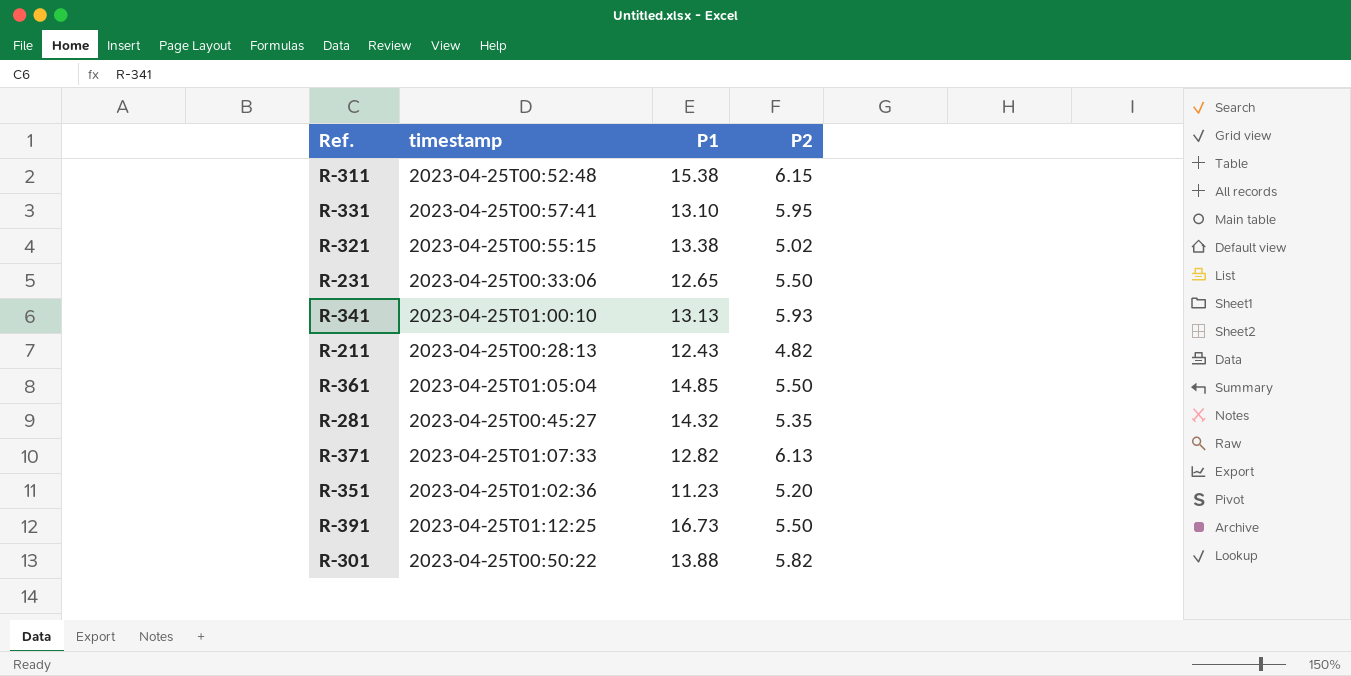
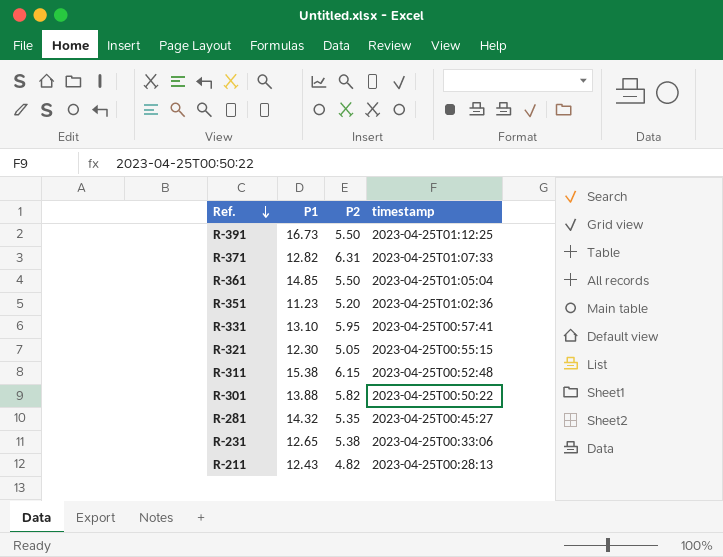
row order: none -> Ref. descending
column timestamp | position: 2 -> 4
row R-341: 2023-04-25T01:00:10 | 13.13 | 5.93 -> none
R-371 | P2: 6.13 -> 6.31
R-321 | P1: 13.38 -> 12.30
R-321 | P2: 5.02 -> 5.05
R-231 | P2: 5.50 -> 5.38

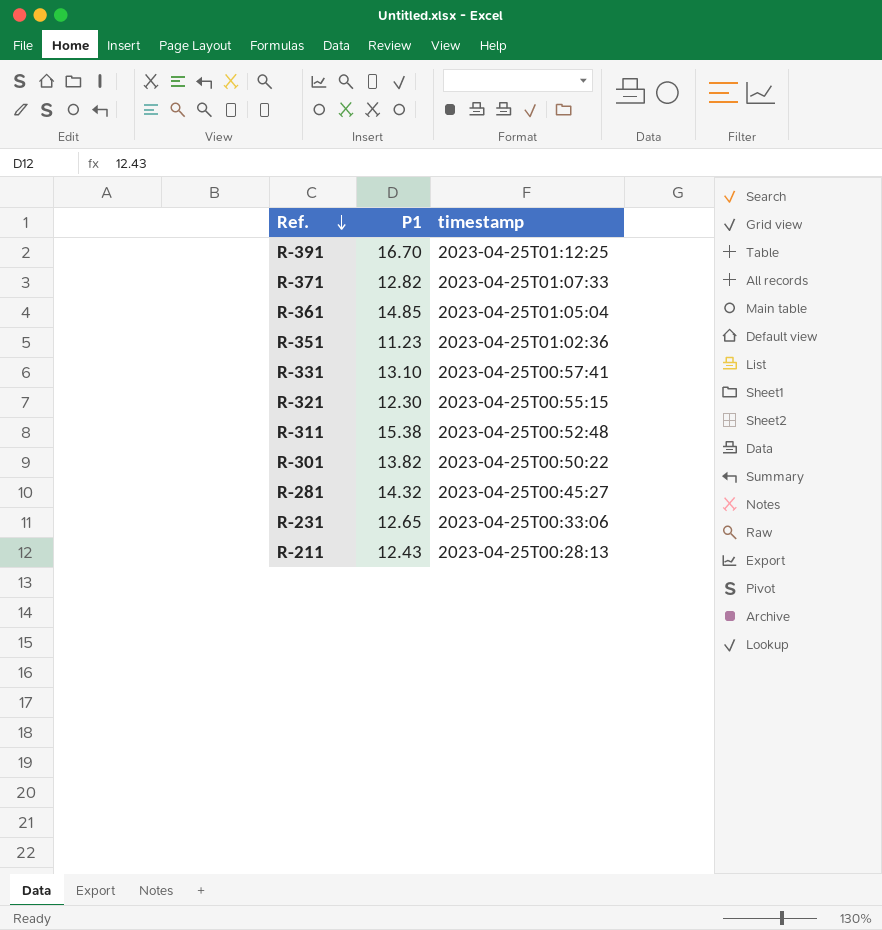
column P2 | position: 3 -> none
R-391 | P1: 16.73 -> 16.70
R-301 | P1: 13.88 -> 13.82

